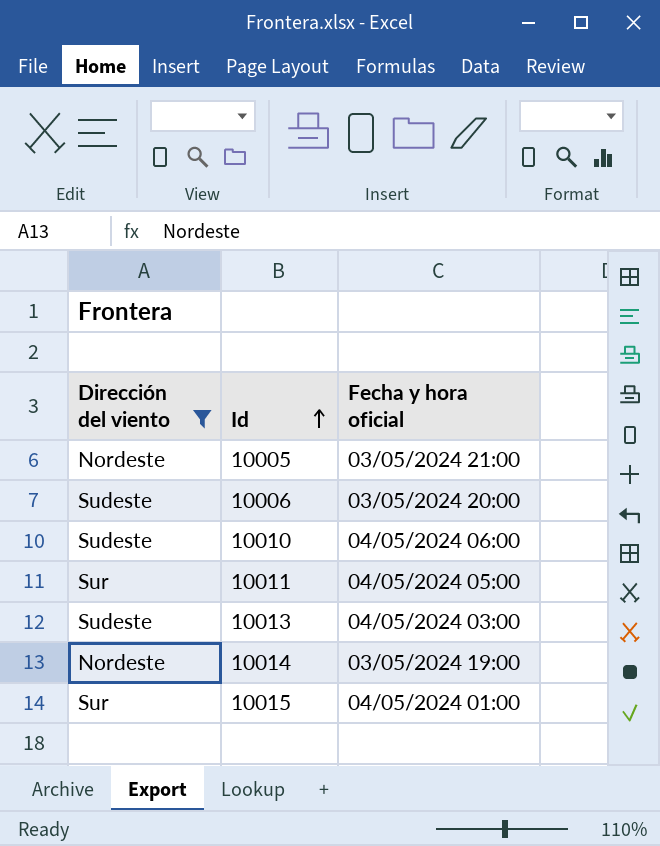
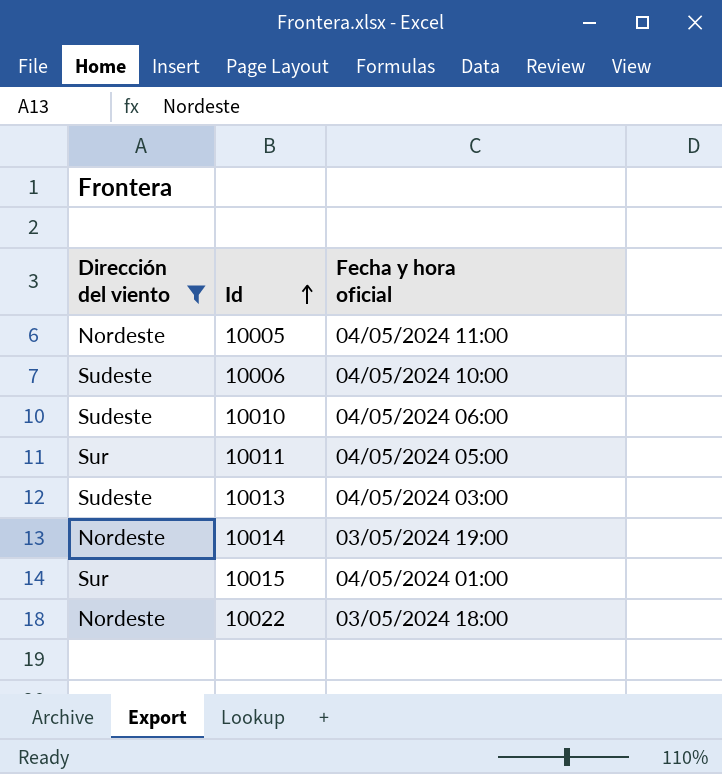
10005 | Fecha y hora oficial: 03/05/2024 21:00 -> 04/05/2024 11:00
10006 | Fecha y hora oficial: 03/05/2024 20:00 -> 04/05/2024 10:00
row 10022: none -> Nordeste | 03/05/2024 18:00

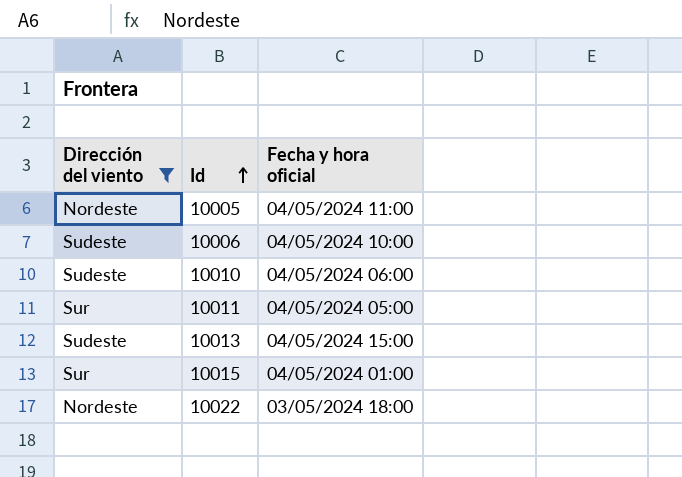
row 10014: Nordeste | 03/05/2024 19:00 -> none
10013 | Fecha y hora oficial: 04/05/2024 03:00 -> 04/05/2024 15:00

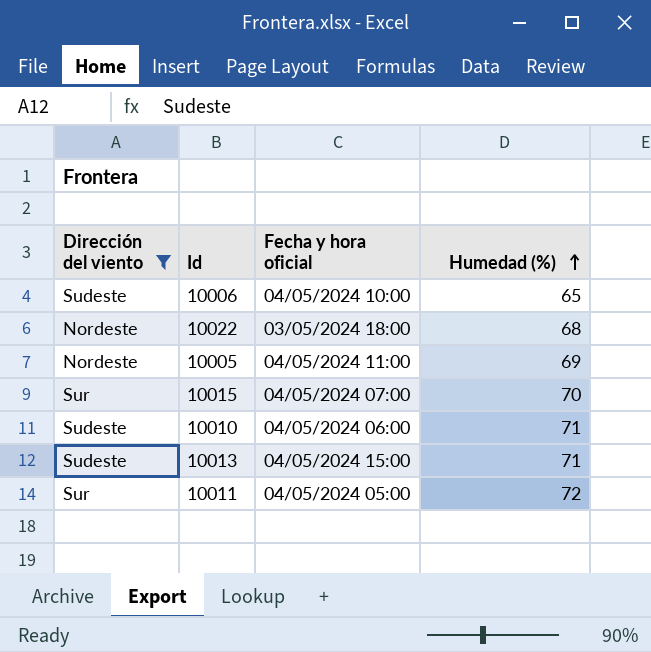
row order: Id ascending -> Humedad (%) ascending
column Humedad (%) | position: none -> 4
10015 | Fecha y hora oficial: 04/05/2024 01:00 -> 04/05/2024 07:00

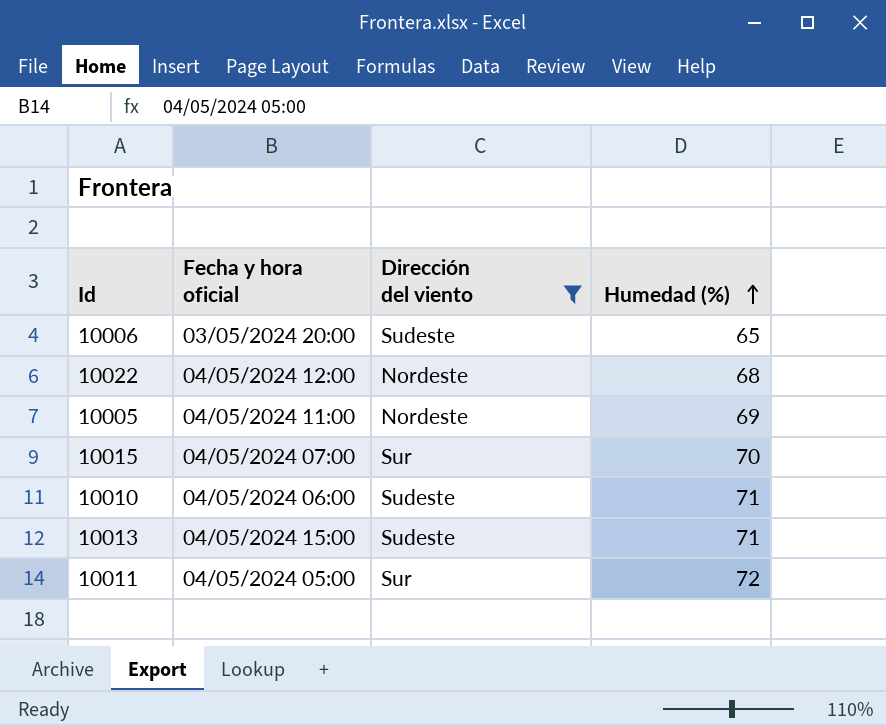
column Dirección del viento | position: 1 -> 3
10006 | Fecha y hora oficial: 04/05/2024 10:00 -> 03/05/2024 20:00
10022 | Fecha y hora oficial: 03/05/2024 18:00 -> 04/05/2024 12:00

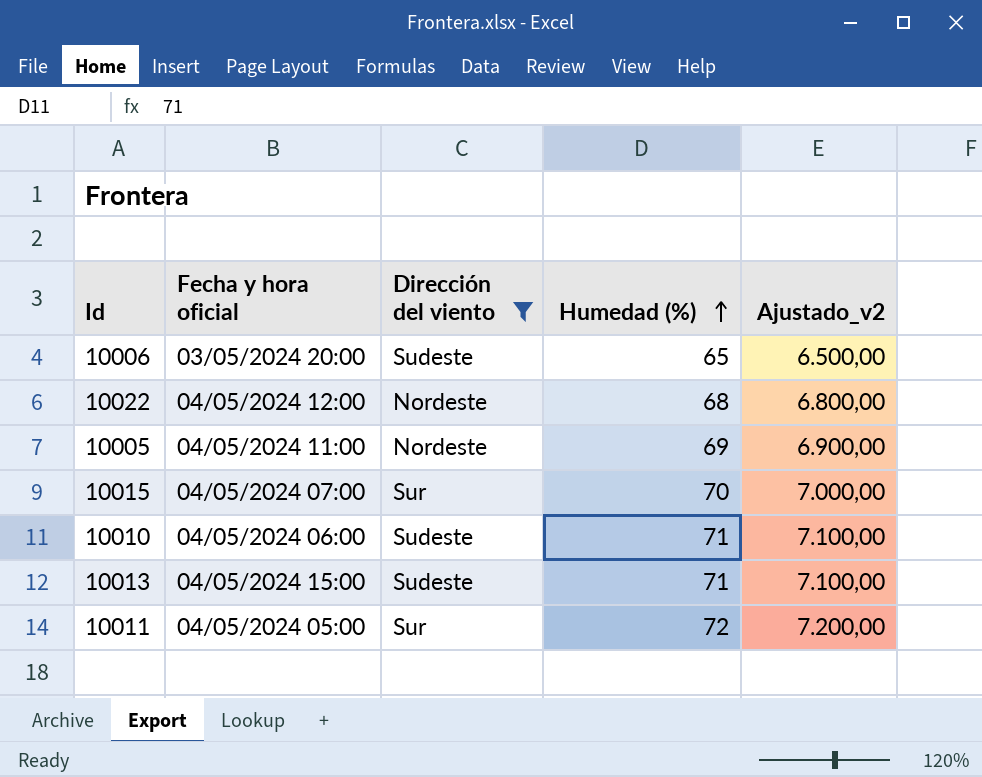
column Ajustado_v2 | formula: none -> [Humedad (%)] * 100

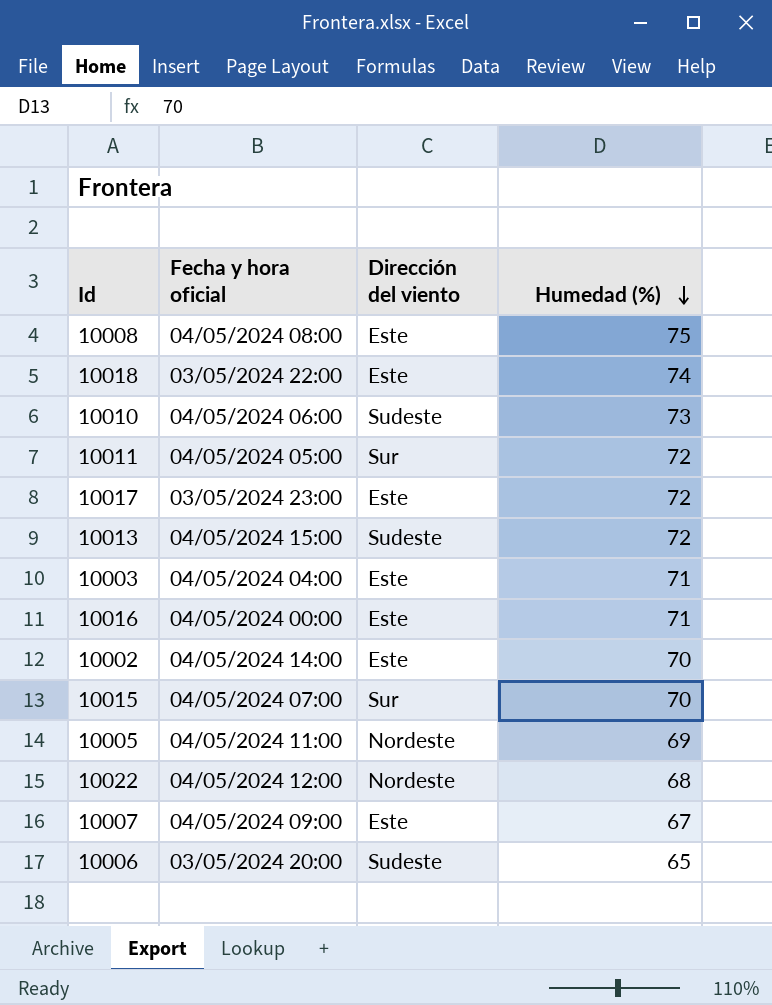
filter: Dirección del viento != Este -> none
row order: Humedad (%) ascending -> Humedad (%) descending
column Ajustado_v2 | formula: [Humedad (%)] * 100 -> none
10010 | Humedad (%): 71 -> 73
10013 | Humedad (%): 71 -> 72

